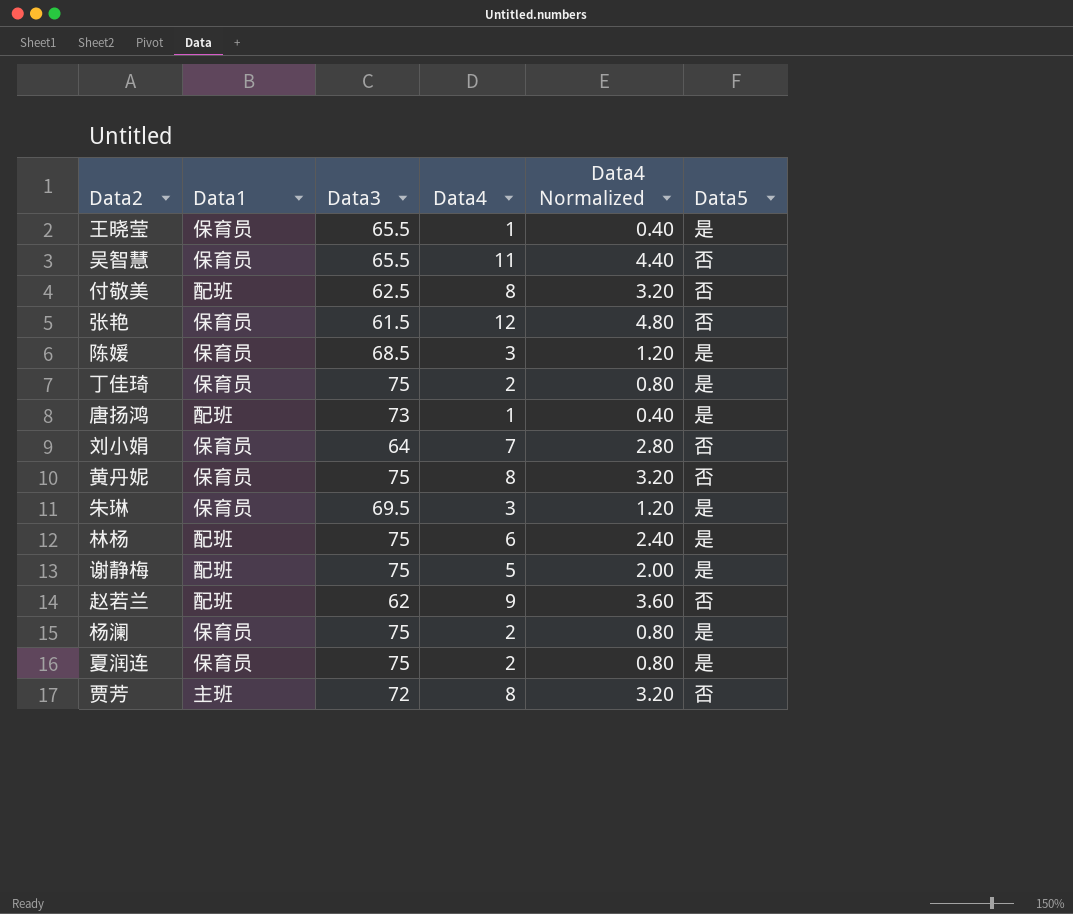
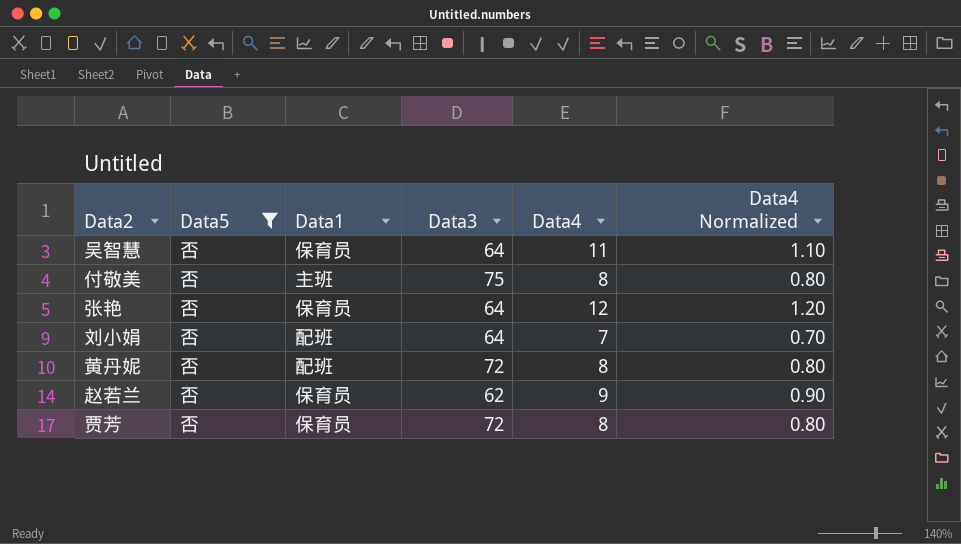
filter: none -> Data5 = 否
column Data5 | position: 6 -> 2
column Data4 Normalized | formula: [Data4] * 0.4 -> [Data4] * 0.1
吴智慧 | Data3: 65.5 -> 64
付敬美 | Data1: 配班 -> 主班
付敬美 | Data3: 62.5 -> 75
张艳 | Data3: 61.5 -> 64
刘小娟 | Data1: 保育员 -> 配班
黄丹妮 | Data1: 保育员 -> 配班
黄丹妮 | Data3: 75 -> 72
赵若兰 | Data1: 配班 -> 保育员
贾芳 | Data1: 主班 -> 保育员

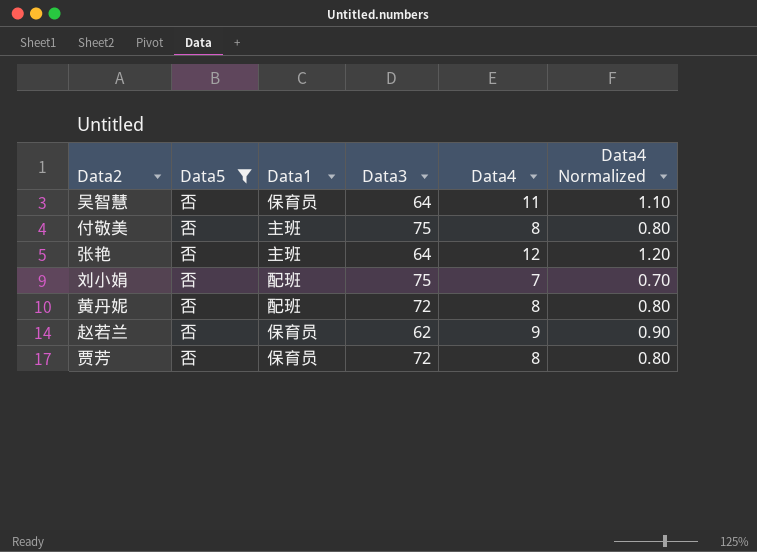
张艳 | Data1: 保育员 -> 主班
刘小娟 | Data3: 64 -> 75

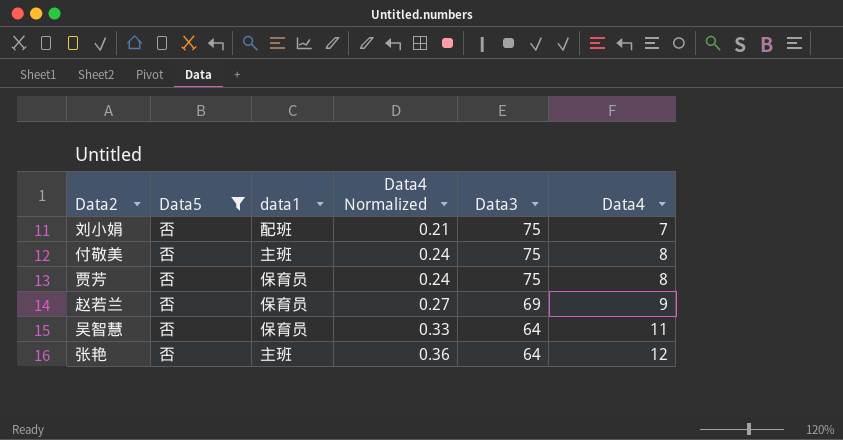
row order: none -> Data4 Normalized ascending
column name: Data1 -> data1
column Data4 Normalized | formula: [Data4] * 0.1 -> [Data4] * 0.03
column Data4 Normalized | position: 6 -> 4
row 黄丹妮: 否 | 配班 | 72 | 8 | 0.80 -> none
贾芳 | Data3: 72 -> 75
赵若兰 | Data3: 62 -> 69

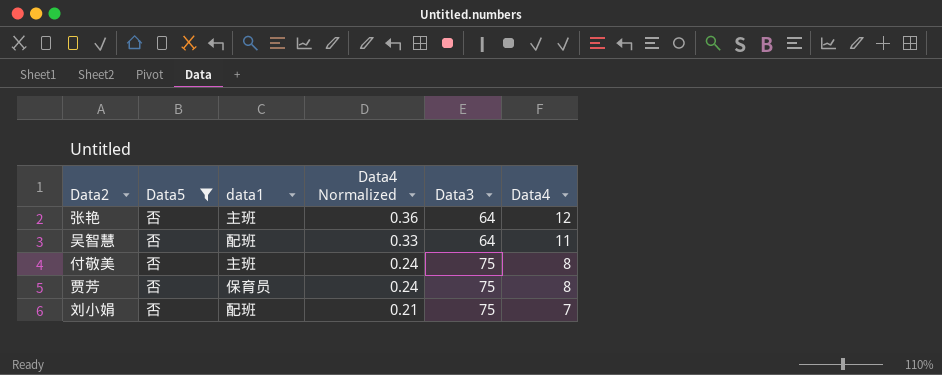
row order: Data4 Normalized ascending -> Data4 Normalized descending
row 赵若兰: 否 | 保育员 | 0.27 | 69 | 9 -> none
吴智慧 | data1: 保育员 -> 配班

